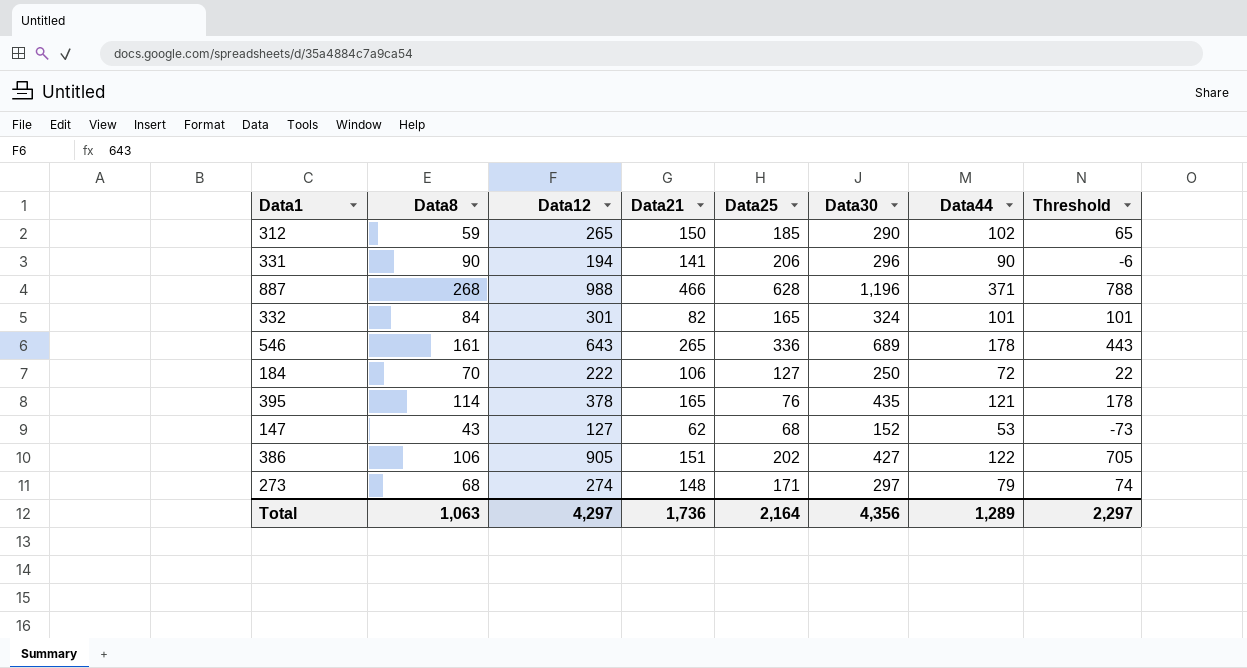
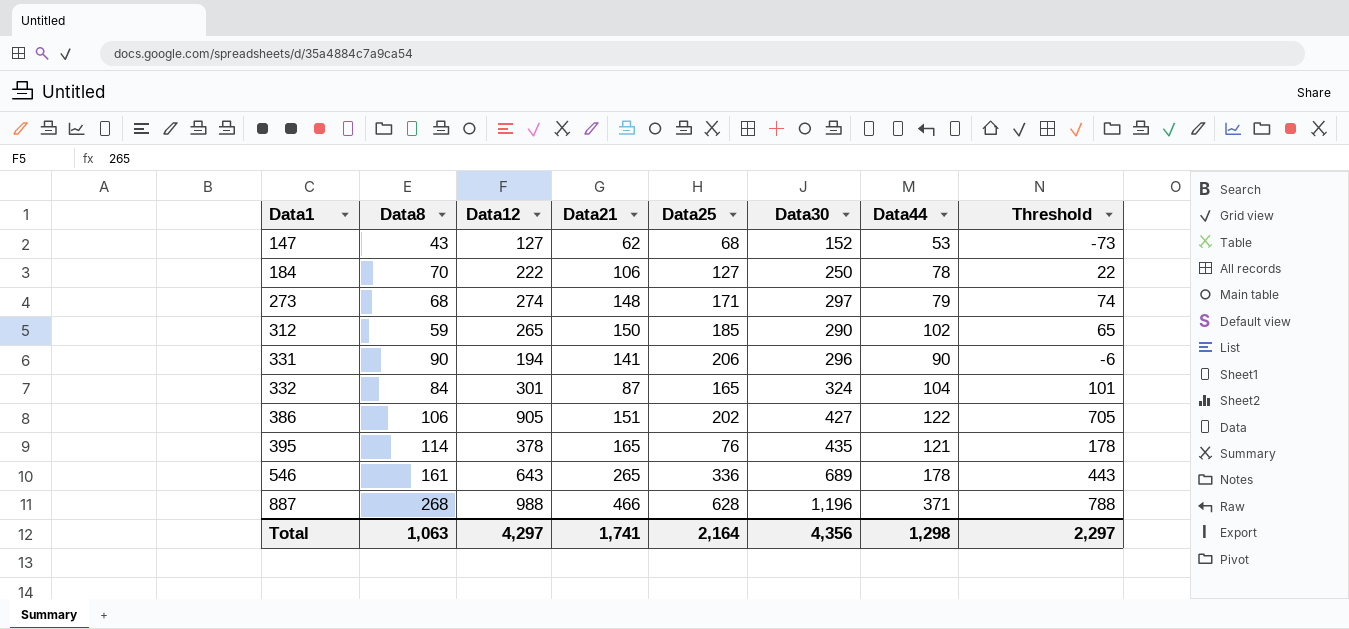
row order: none -> Data1 ascending
184 | Data44: 72 -> 78
332 | Data21: 82 -> 87
332 | Data44: 101 -> 104
Total | Data21: 1,736 -> 1,741
Total | Data44: 1,289 -> 1,298

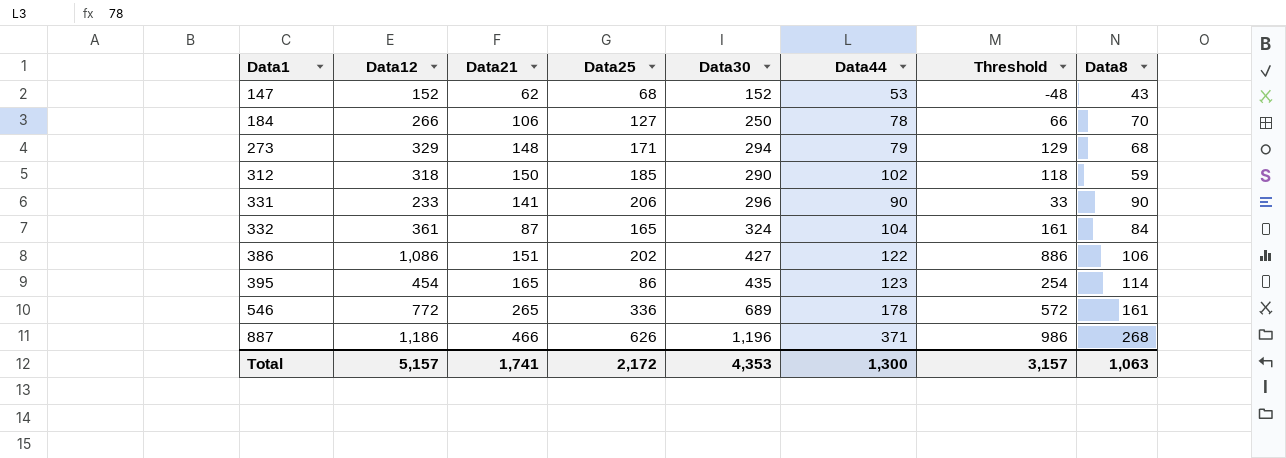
column Data8 | position: 2 -> 8
147 | Data12: 127 -> 152
147 | Threshold: -73 -> -48
184 | Data12: 222 -> 266
184 | Threshold: 22 -> 66
273 | Data12: 274 -> 329
273 | Data30: 297 -> 294
273 | Threshold: 74 -> 129
312 | Data12: 265 -> 318
312 | Threshold: 65 -> 118
331 | Data12: 194 -> 233
331 | Threshold: -6 -> 33
332 | Data12: 301 -> 361
332 | Threshold: 101 -> 161
386 | Data12: 905 -> 1,086
386 | Threshold: 705 -> 886
395 | Data12: 378 -> 454
395 | Data25: 76 -> 86
395 | Data44: 121 -> 123
395 | Threshold: 178 -> 254
546 | Data12: 643 -> 772
546 | Threshold: 443 -> 572
887 | Data12: 988 -> 1,186
887 | Data25: 628 -> 626
887 | Threshold: 788 -> 986
Total | Data12: 4,297 -> 5,157
Total | Data25: 2,164 -> 2,172
Total | Data30: 4,356 -> 4,353
Total | Data44: 1,298 -> 1,300
Total | Threshold: 2,297 -> 3,157

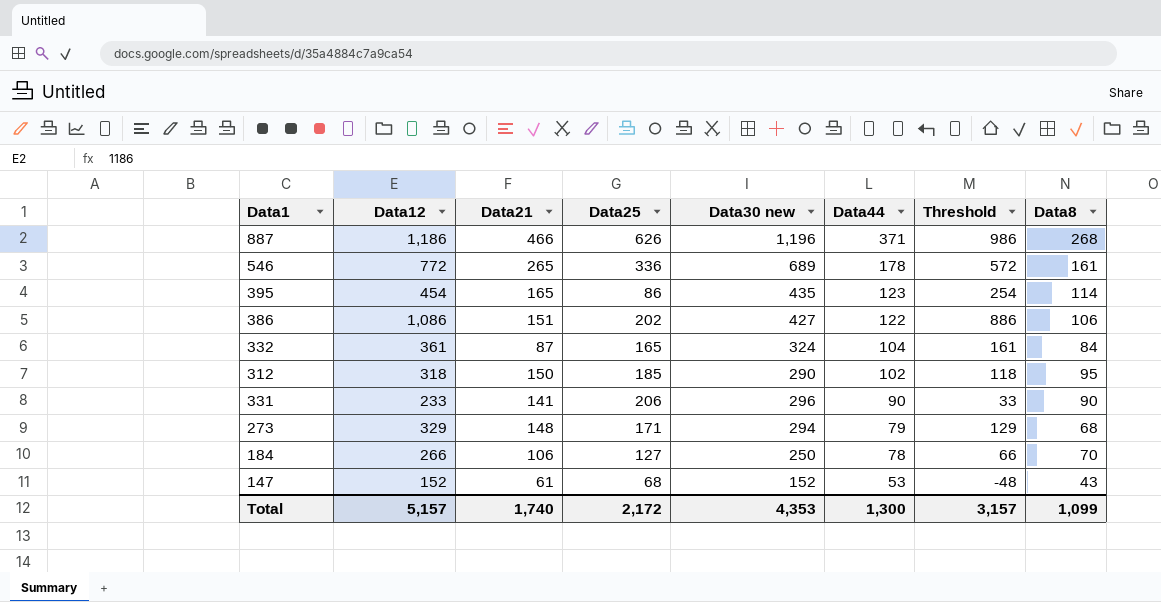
row order: Data1 ascending -> Data44 descending
column name: Data30 -> Data30 new
312 | Data8: 59 -> 95
147 | Data21: 62 -> 61
Total | Data21: 1,741 -> 1,740
Total | Data8: 1,063 -> 1,099

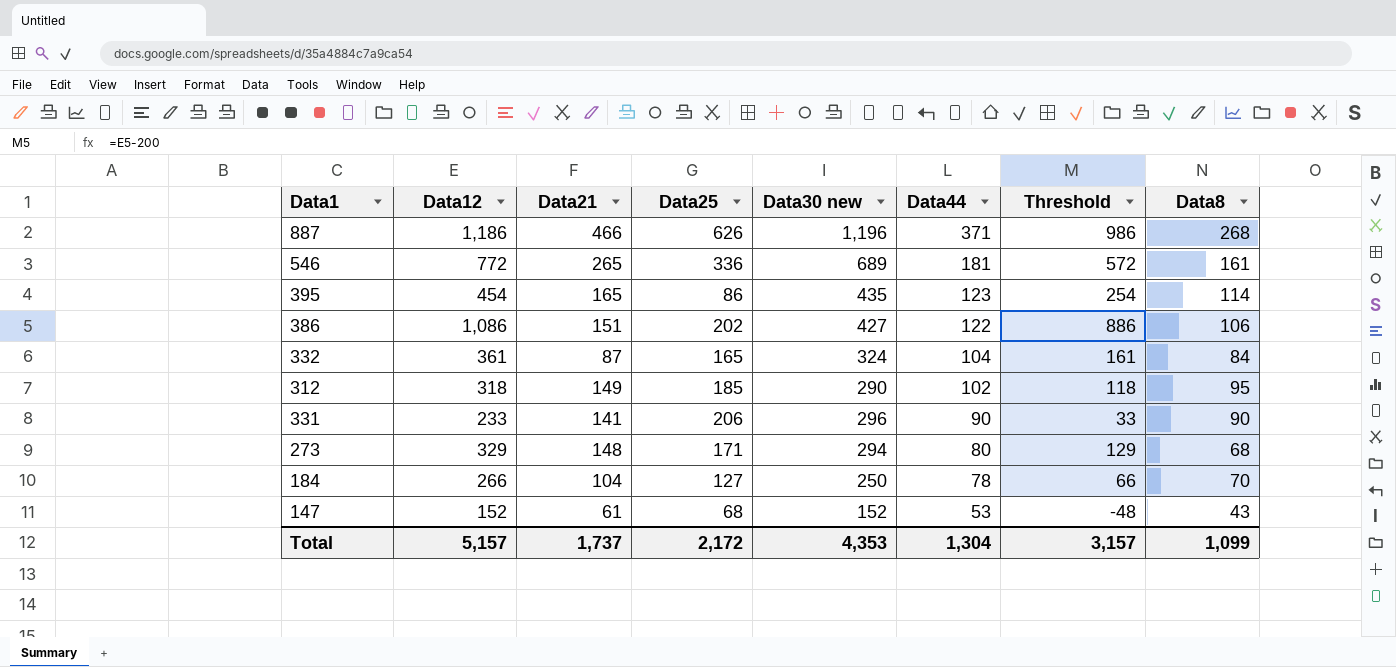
546 | Data44: 178 -> 181
312 | Data21: 150 -> 149
273 | Data44: 79 -> 80
184 | Data21: 106 -> 104
Total | Data21: 1,740 -> 1,737
Total | Data44: 1,300 -> 1,304

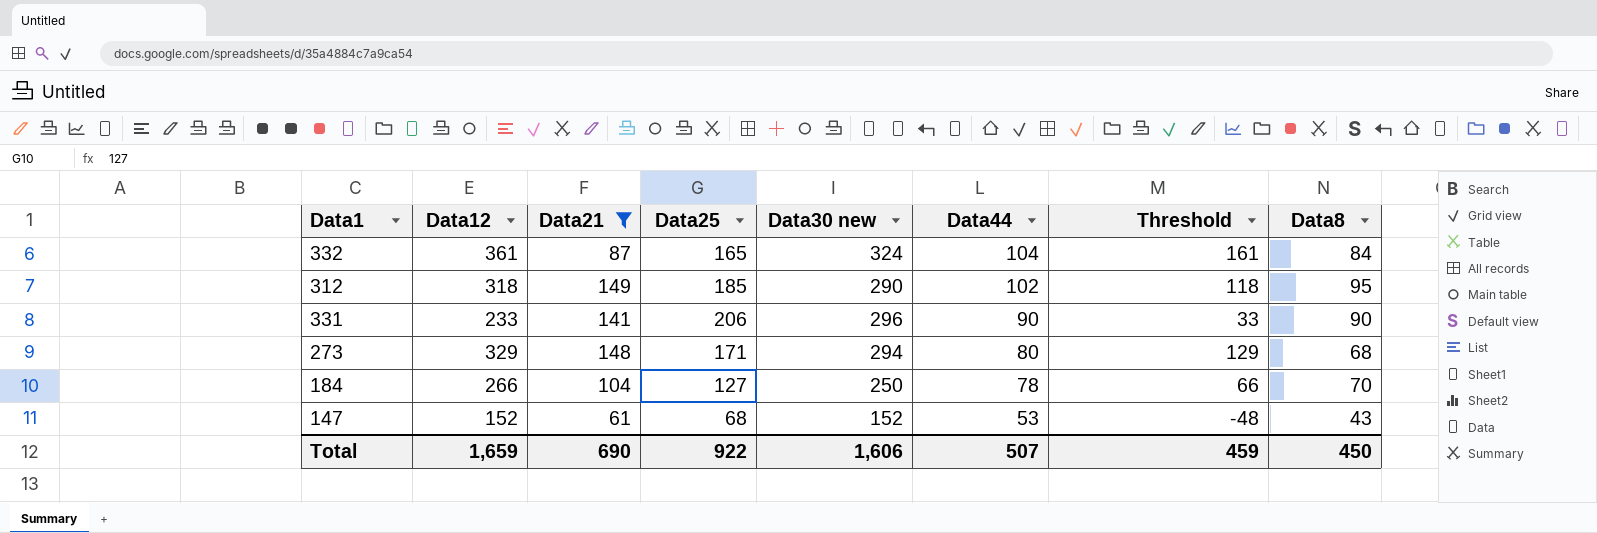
filter: none -> Data21 <= 149
Total | Data12: 5,157 -> 1,659
Total | Data21: 1,737 -> 690
Total | Data25: 2,172 -> 922
Total | Data30 new: 4,353 -> 1,606
Total | Data44: 1,304 -> 507
Total | Threshold: 3,157 -> 459
Total | Data8: 1,099 -> 450

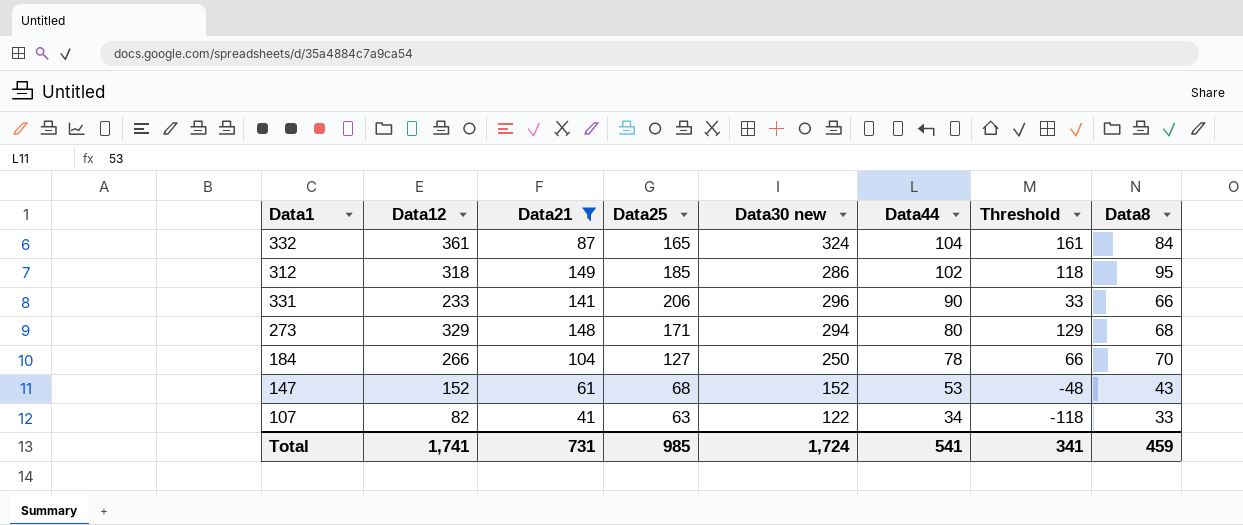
312 | Data30 new: 290 -> 286
331 | Data8: 90 -> 66
row 107: none -> 82 | 41 | 63 | 122 | 34 | -118 | 33
Total | Data12: 1,659 -> 1,741
Total | Data21: 690 -> 731
Total | Data25: 922 -> 985
Total | Data30 new: 1,606 -> 1,724
Total | Data44: 507 -> 541
Total | Threshold: 459 -> 341
Total | Data8: 450 -> 459

